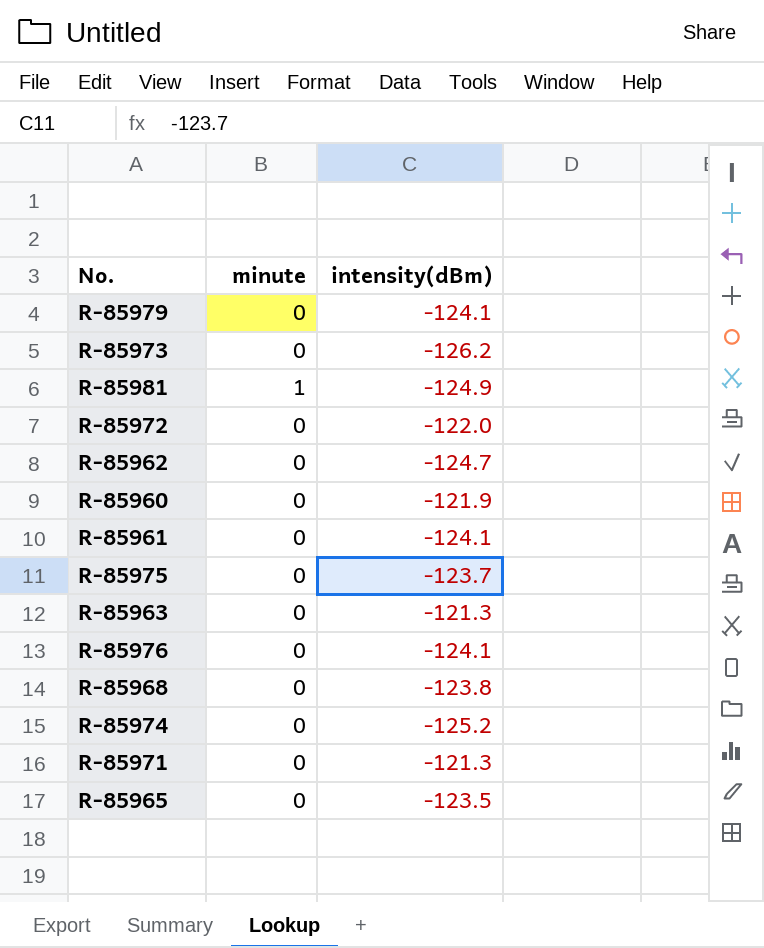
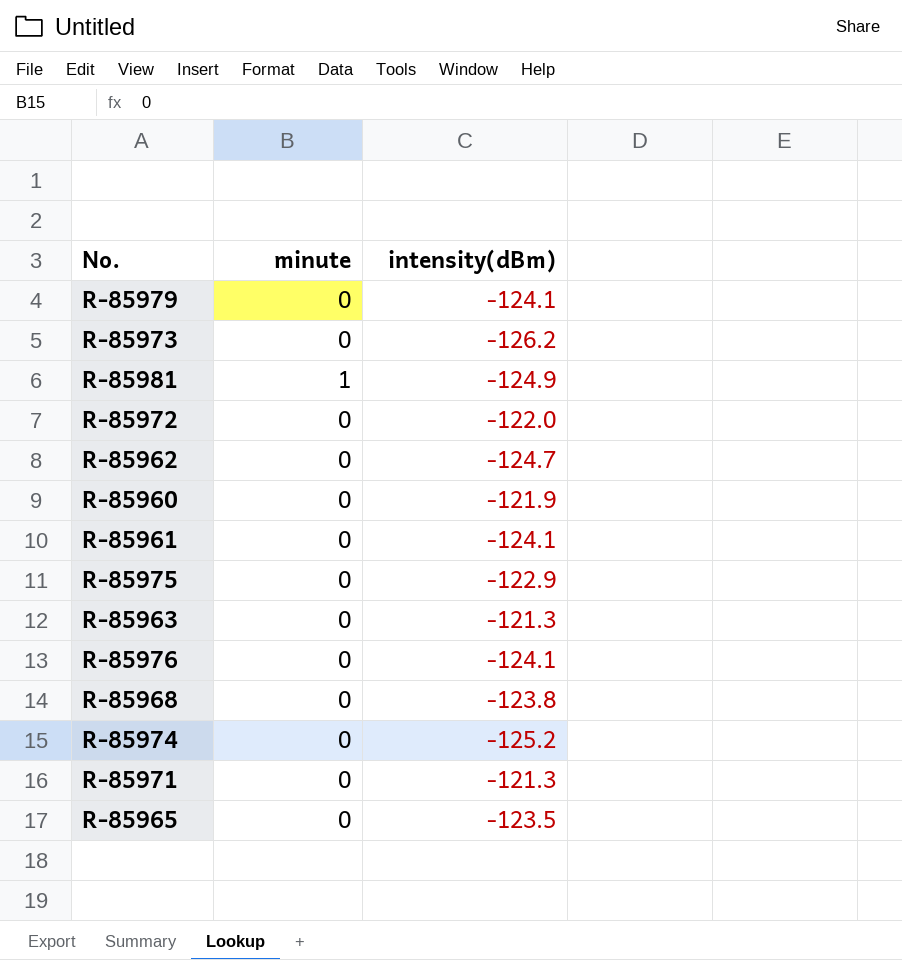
R-85975 | intensity(dBm): -123.7 -> -122.9

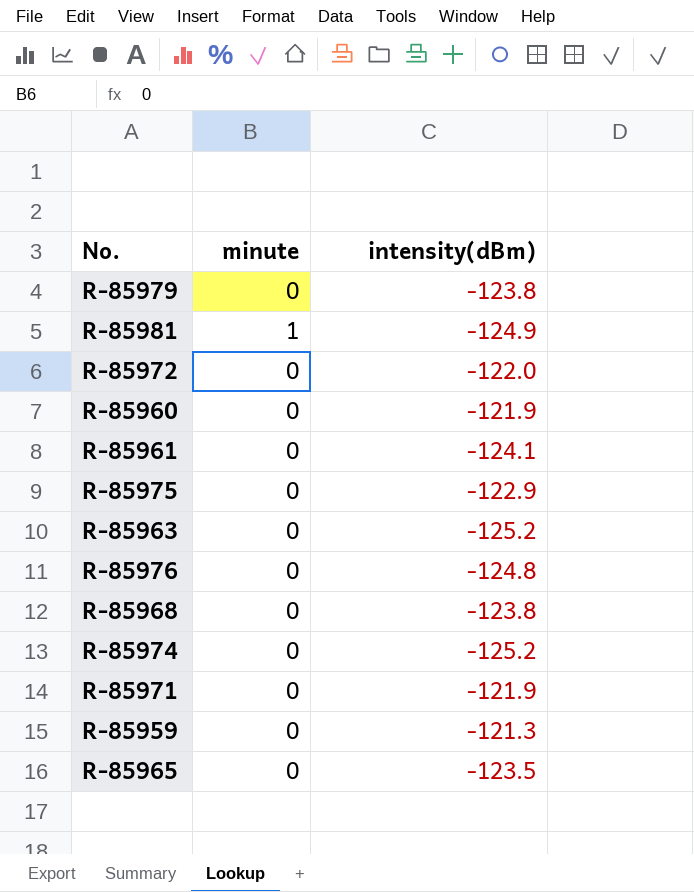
row R-85973: 0 | -126.2 -> none
row R-85962: 0 | -124.7 -> none
R-85979 | intensity(dBm): -124.1 -> -123.8
R-85963 | intensity(dBm): -121.3 -> -125.2
R-85976 | intensity(dBm): -124.1 -> -124.8
R-85971 | intensity(dBm): -121.3 -> -121.9
row R-85959: none -> 0 | -121.3

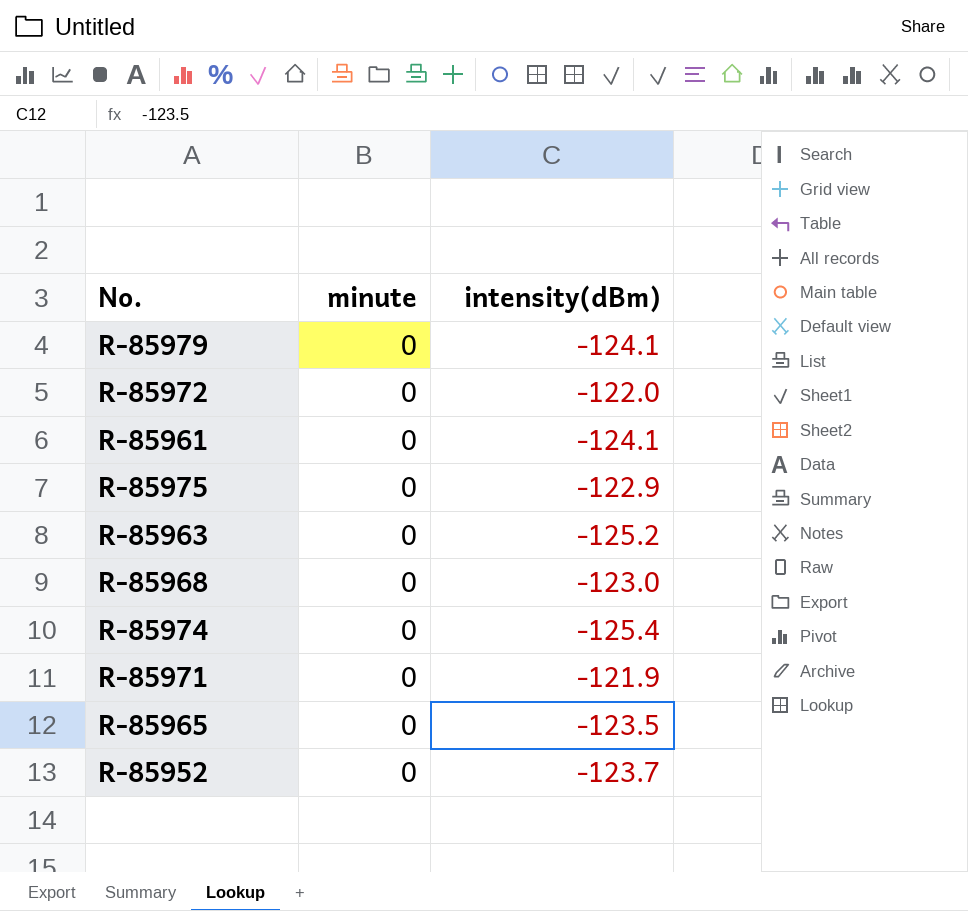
row R-85981: 1 | -124.9 -> none
row R-85960: 0 | -121.9 -> none
row R-85976: 0 | -124.8 -> none
row R-85959: 0 | -121.3 -> none
R-85979 | intensity(dBm): -123.8 -> -124.1
R-85968 | intensity(dBm): -123.8 -> -123.0
R-85974 | intensity(dBm): -125.2 -> -125.4
row R-85952: none -> 0 | -123.7

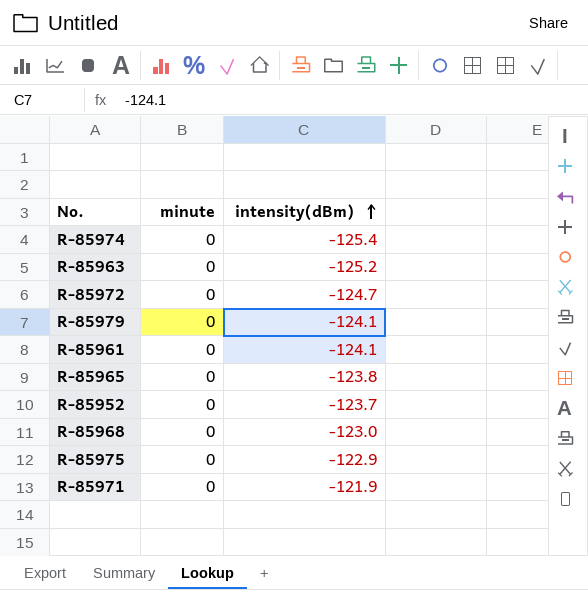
row order: none -> intensity(dBm) ascending
R-85972 | intensity(dBm): -122.0 -> -124.7
R-85965 | intensity(dBm): -123.5 -> -123.8

